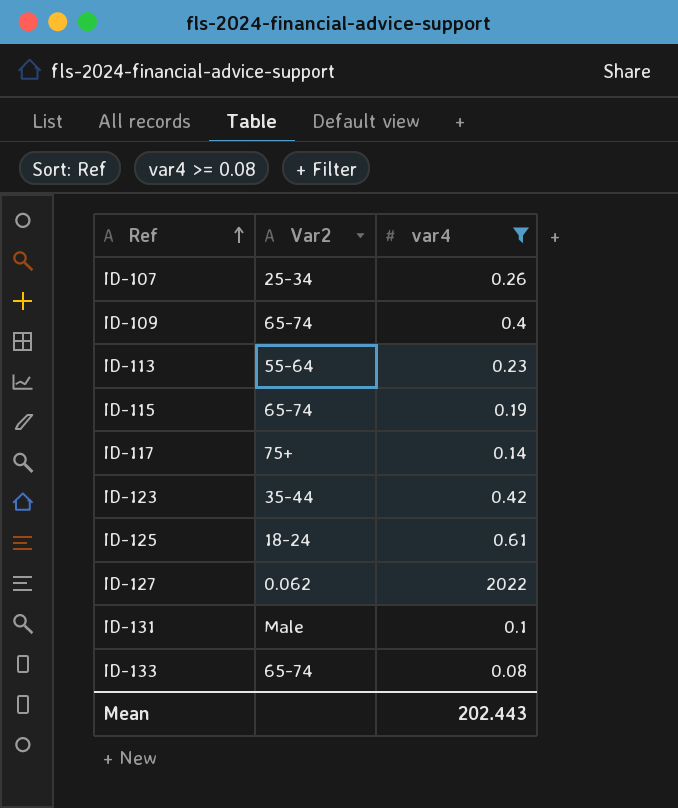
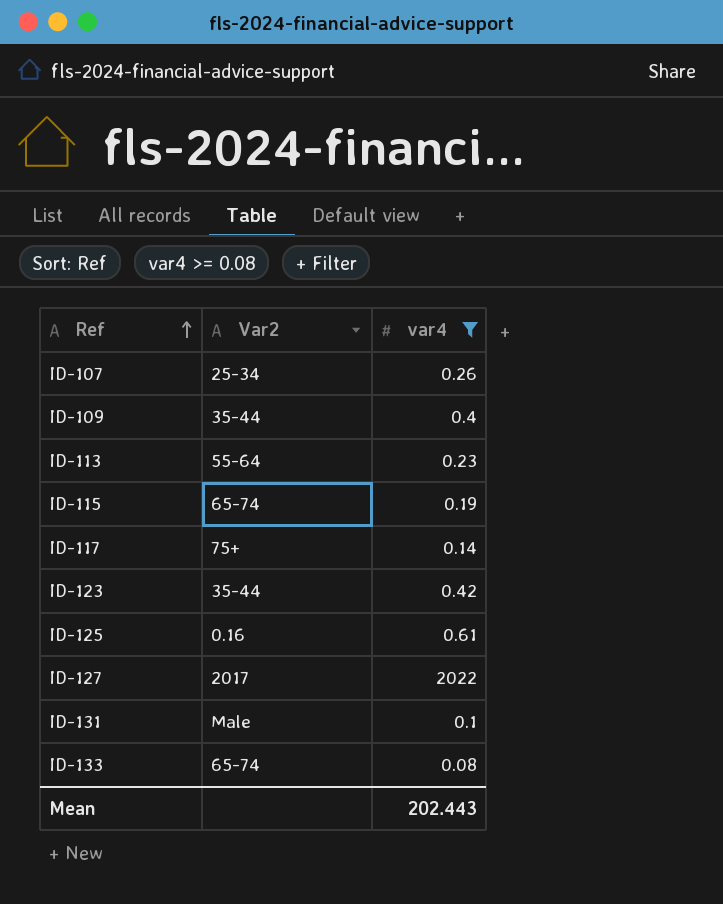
ID-109 | Var2: 65-74 -> 35-44
ID-125 | Var2: 18-24 -> 0.16
ID-127 | Var2: 0.062 -> 2017

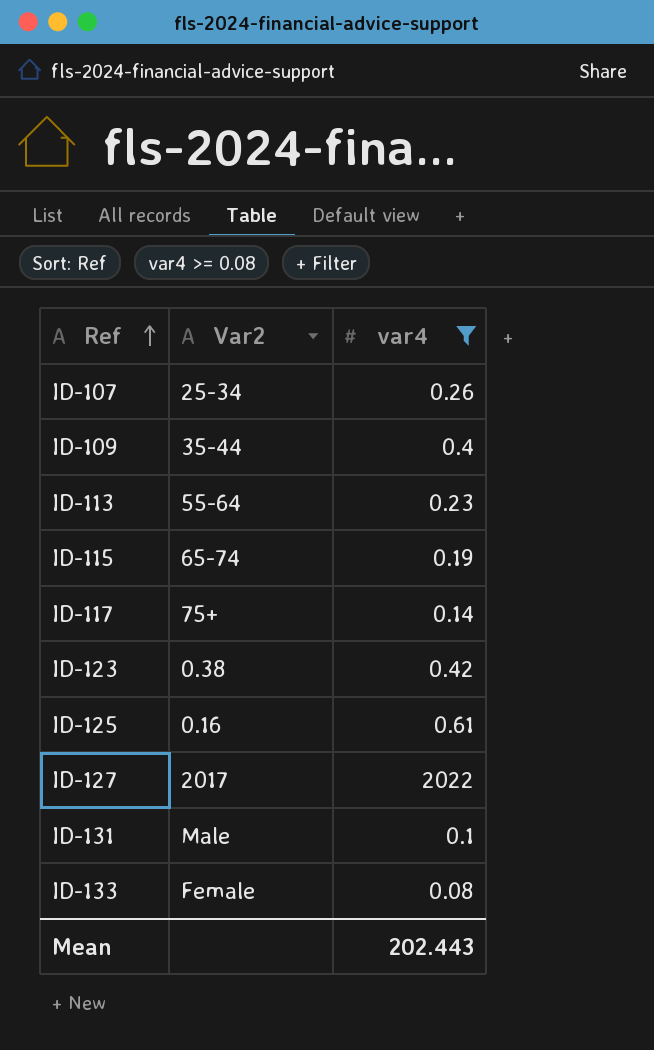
ID-123 | Var2: 35-44 -> 0.38
ID-133 | Var2: 65-74 -> Female

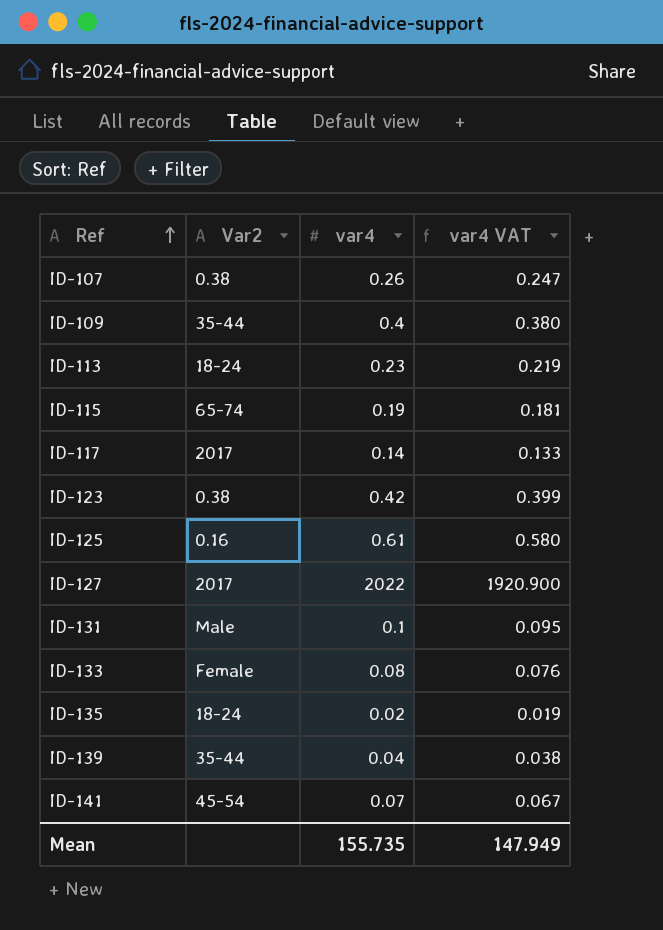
filter: var4 >= 0.08 -> none
column var4 VAT | formula: none -> [var4] * 0.95
ID-107 | Var2: 25-34 -> 0.38
ID-113 | Var2: 55-64 -> 18-24
ID-117 | Var2: 75+ -> 2017
Mean | var4: 202.443 -> 155.735

